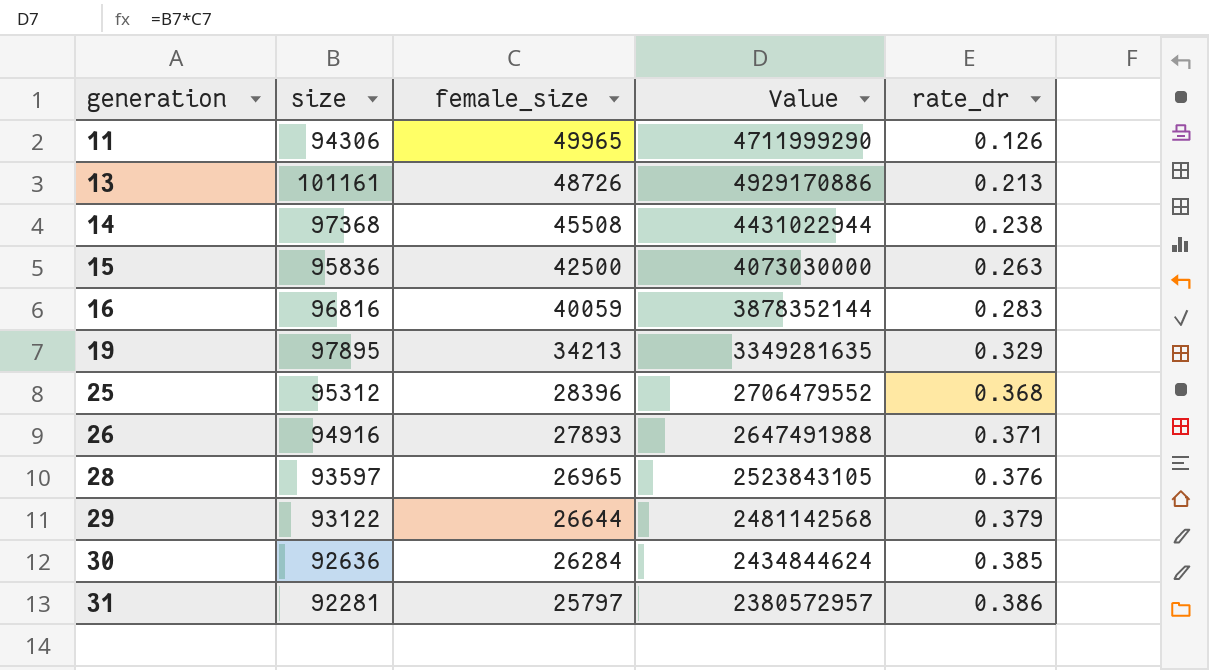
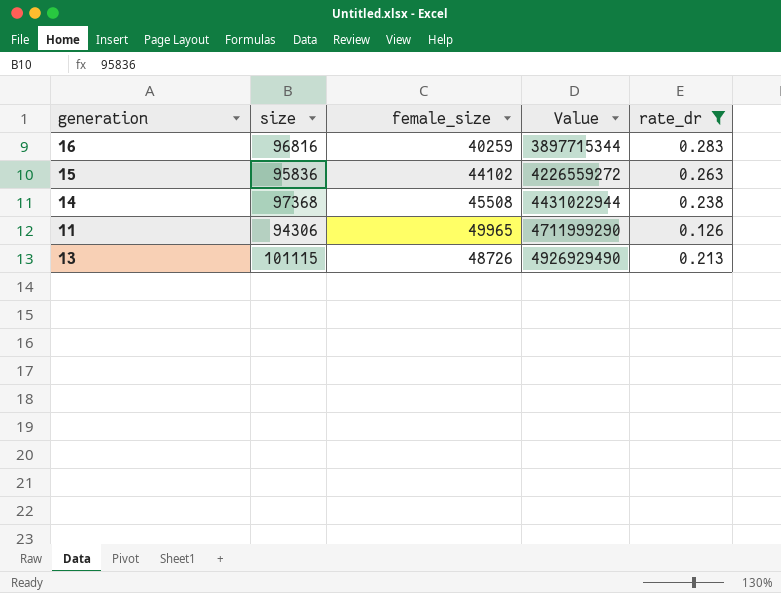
filter: none -> rate_dr <= 0.283
row order: generation ascending -> Value ascending
16 | female_size: 40059 -> 40259
16 | Value: 3878352144 -> 3897715344
15 | female_size: 42500 -> 44102
15 | Value: 4073030000 -> 4226559272
13 | size: 101161 -> 101115
13 | Value: 4929170886 -> 4926929490

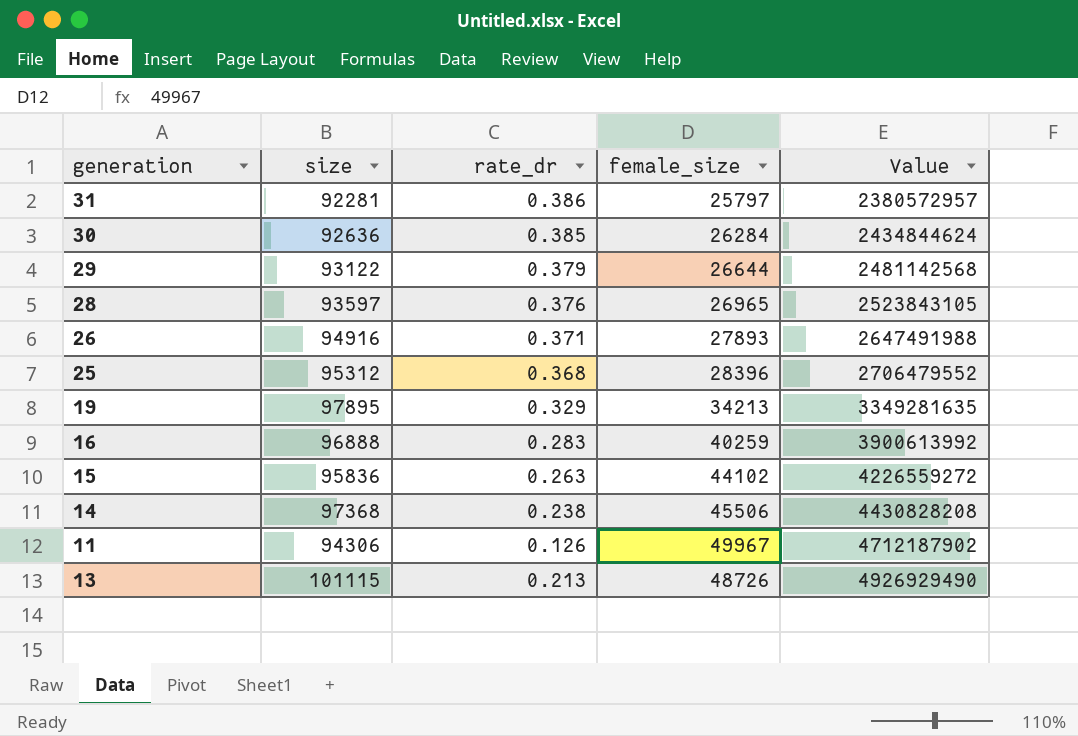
filter: rate_dr <= 0.283 -> none
column rate_dr | position: 5 -> 3
16 | size: 96816 -> 96888
16 | Value: 3897715344 -> 3900613992
14 | female_size: 45508 -> 45506
14 | Value: 4431022944 -> 4430828208
11 | female_size: 49965 -> 49967
11 | Value: 4711999290 -> 4712187902

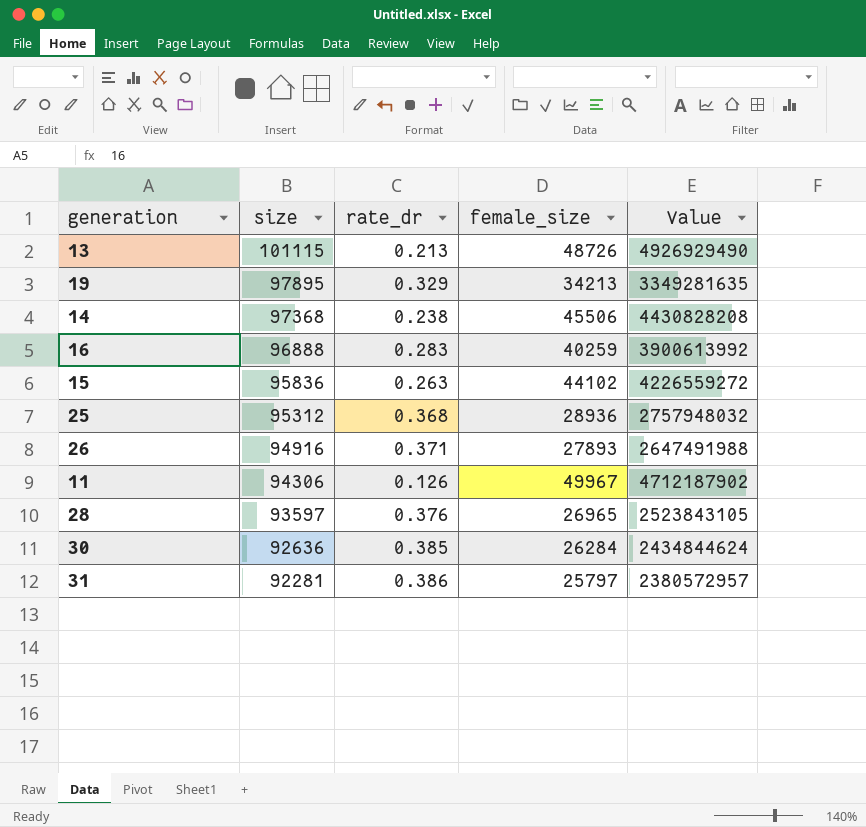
row order: Value ascending -> size descending
row 29: 93122 | 0.379 | 26644 | 2481142568 -> none
25 | female_size: 28396 -> 28936
25 | Value: 2706479552 -> 2757948032

